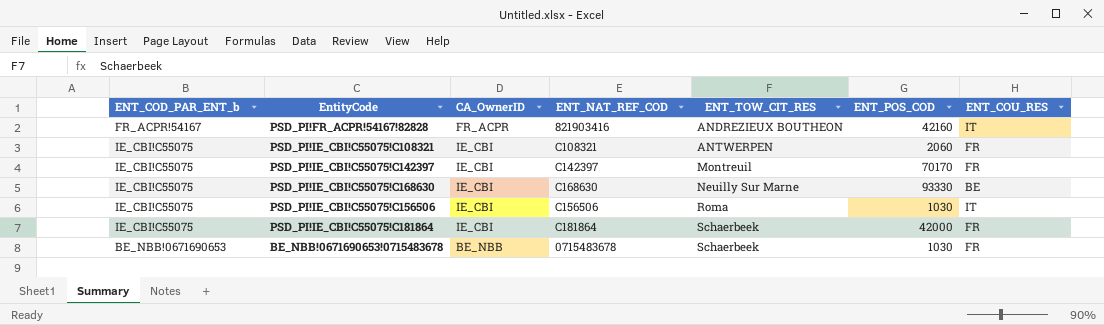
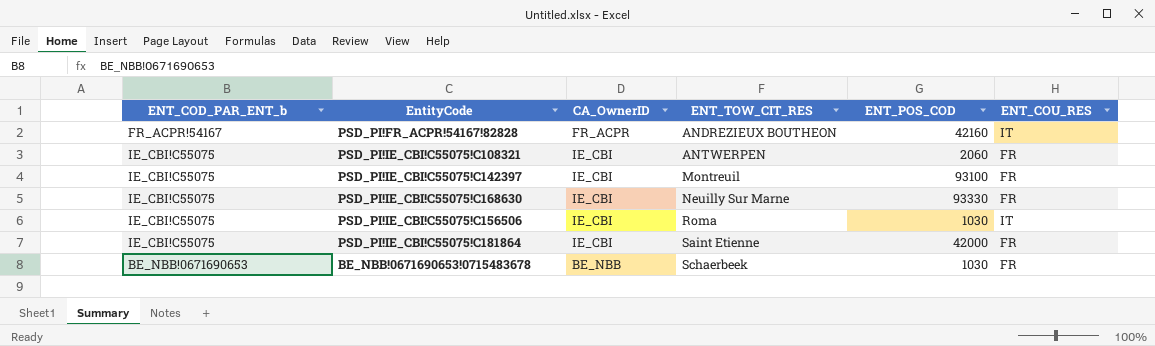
column ENT_NAT_REF_COD | position: 4 -> none
PSD_PI!IE_CBI!C55075!C142397 | ENT_POS_COD: 70170 -> 93100
PSD_PI!IE_CBI!C55075!C168630 | ENT_COU_RES: BE -> FR
PSD_PI!IE_CBI!C55075!C181864 | ENT_TOW_CIT_RES: Schaerbeek -> Saint Etienne

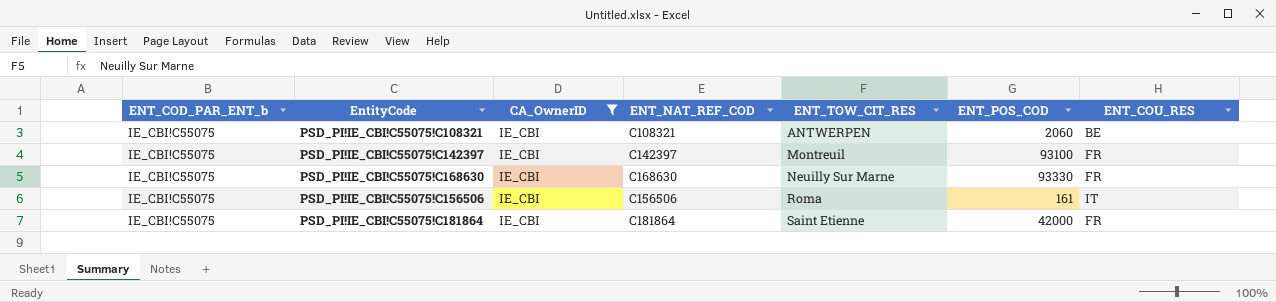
filter: none -> CA_OwnerID = IE_CBI
column ENT_NAT_REF_COD | position: none -> 4
PSD_PI!IE_CBI!C55075!C108321 | ENT_COU_RES: FR -> BE
PSD_PI!IE_CBI!C55075!C156506 | ENT_POS_COD: 1030 -> 161

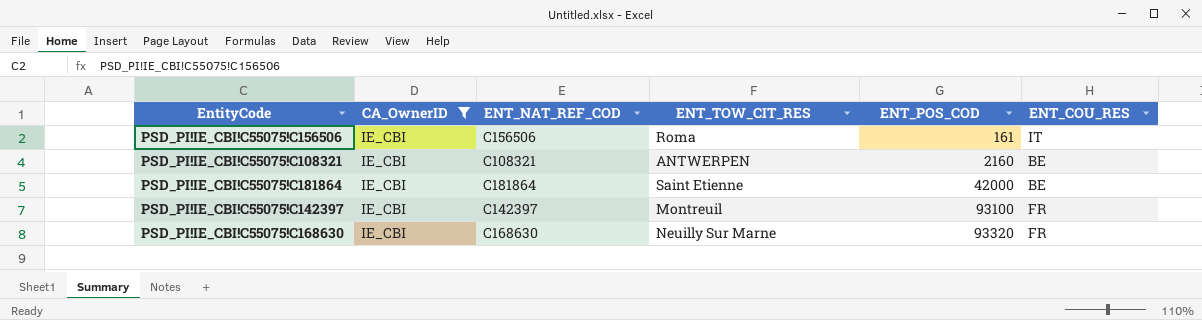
row order: ENT_TOW_CIT_RES ascending -> ENT_POS_COD ascending
column ENT_COD_PAR_ENT_b | position: 1 -> none
PSD_PI!IE_CBI!C55075!C108321 | ENT_POS_COD: 2060 -> 2160
PSD_PI!IE_CBI!C55075!C181864 | ENT_COU_RES: FR -> BE
PSD_PI!IE_CBI!C55075!C168630 | ENT_POS_COD: 93330 -> 93320

